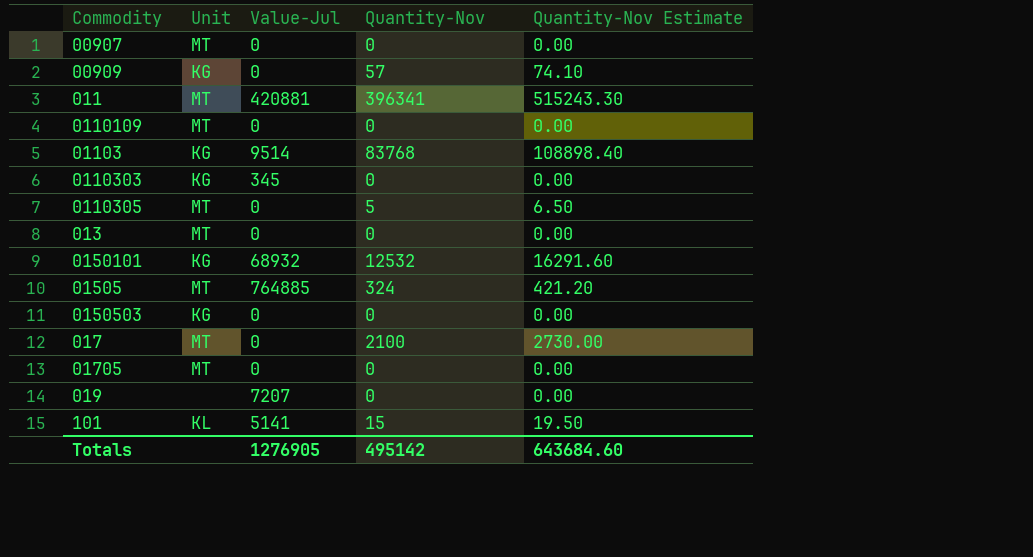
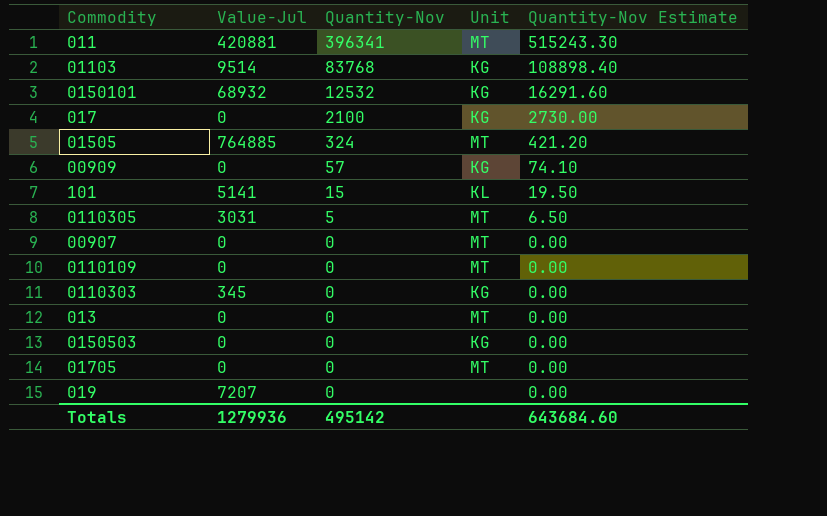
row order: none -> Quantity-Nov descending
column Unit | position: 2 -> 4
017 | Unit: MT -> KG
0110305 | Value-Jul: 0 -> 3031
Totals | Value-Jul: 1276905 -> 1279936

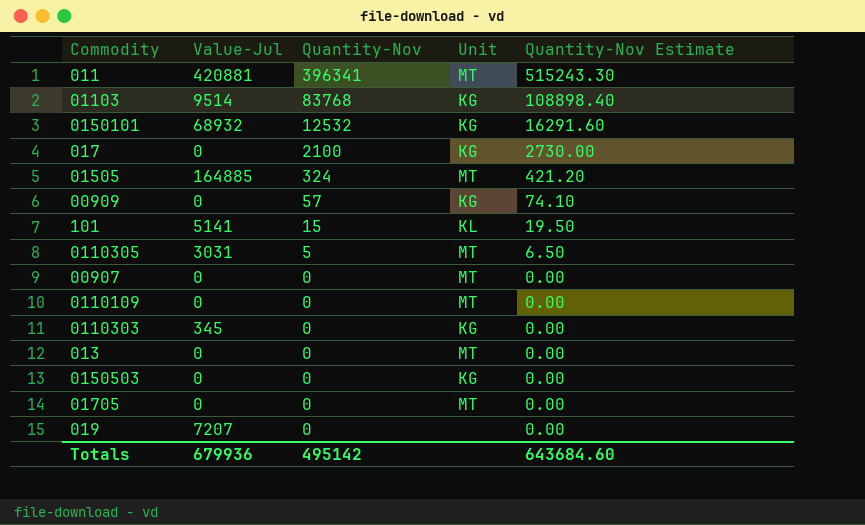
01505 | Value-Jul: 764885 -> 164885
Totals | Value-Jul: 1279936 -> 679936

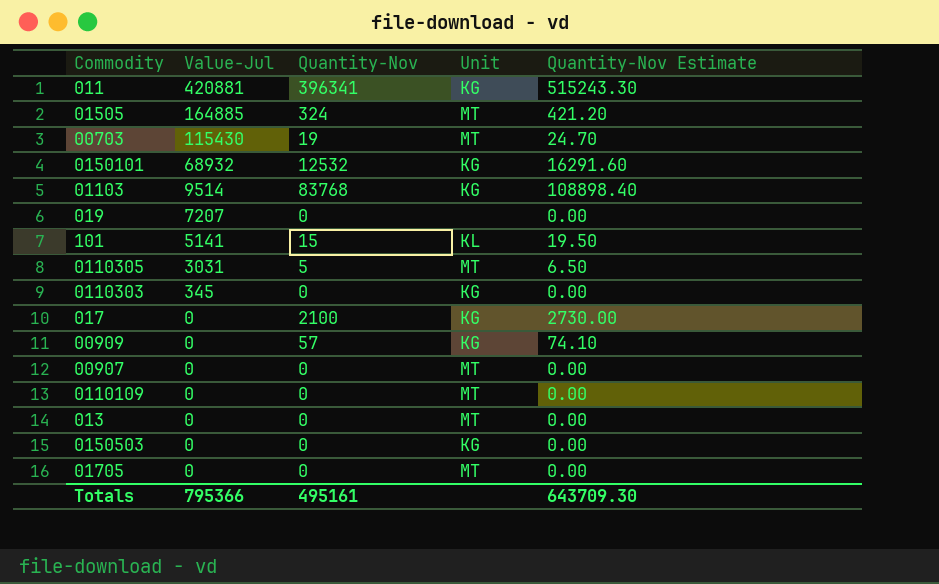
row order: Quantity-Nov descending -> Value-Jul descending
011 | Unit: MT -> KG
row 00703: none -> 115430 | 19 | MT | 24.70
Totals | Value-Jul: 679936 -> 795366
Totals | Quantity-Nov: 495142 -> 495161
Totals | Quantity-Nov Estimate: 643684.60 -> 643709.30

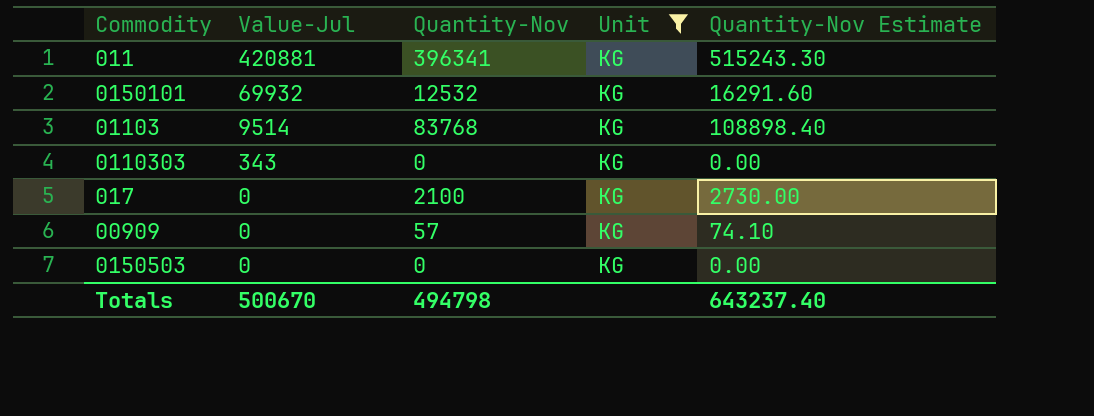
filter: none -> Unit = KG
0150101 | Value-Jul: 68932 -> 69932
0110303 | Value-Jul: 345 -> 343
Totals | Value-Jul: 795366 -> 500670
Totals | Quantity-Nov: 495161 -> 494798
Totals | Quantity-Nov Estimate: 643709.30 -> 643237.40

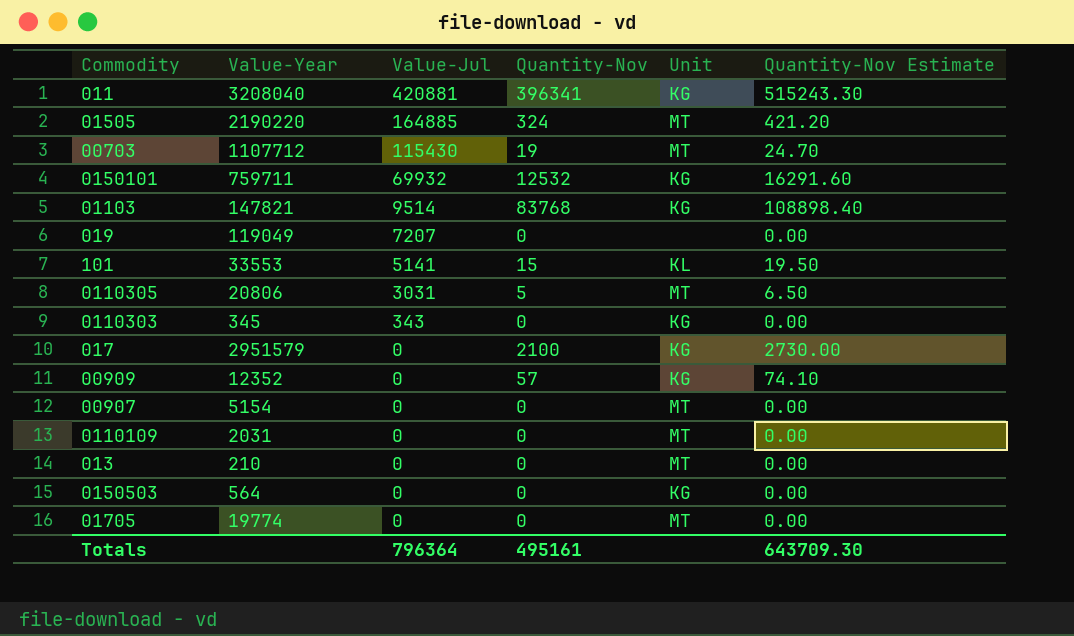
filter: Unit = KG -> none
column Value-Year | position: none -> 2
Totals | Value-Jul: 500670 -> 796364
Totals | Quantity-Nov: 494798 -> 495161
Totals | Quantity-Nov Estimate: 643237.40 -> 643709.30

